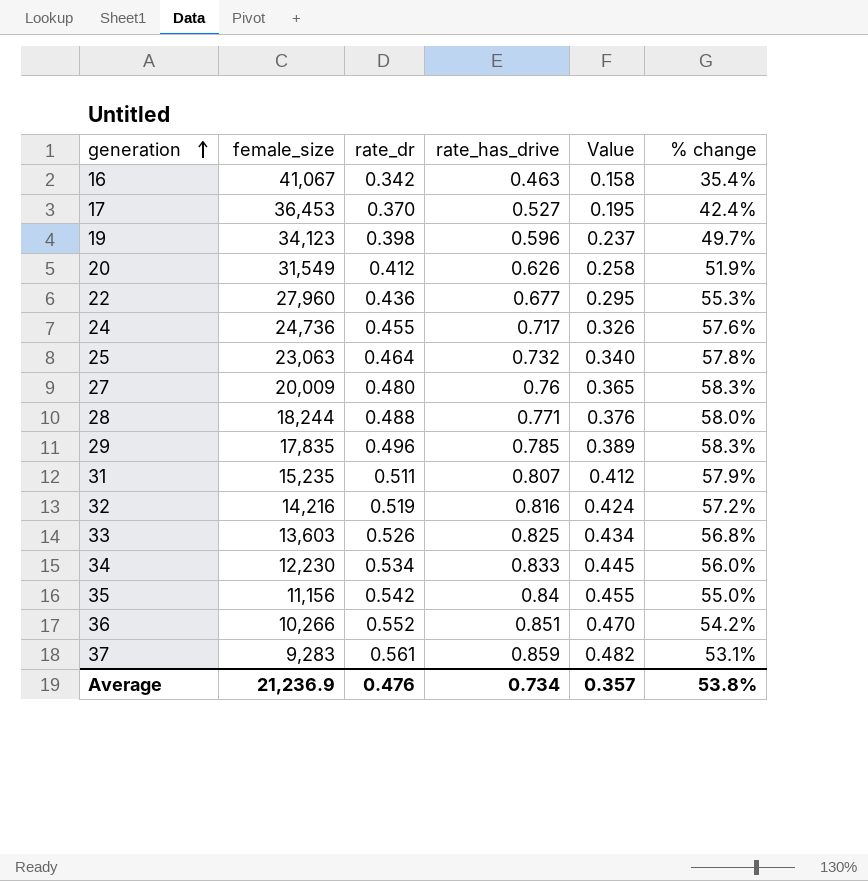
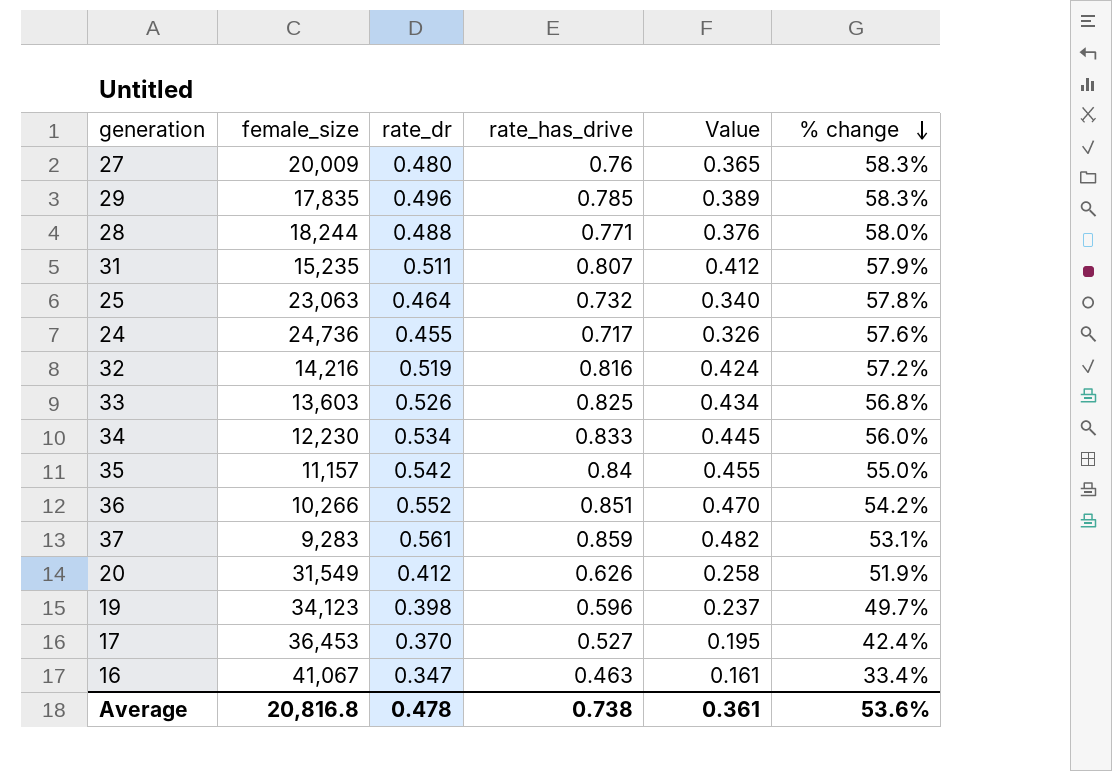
row order: generation ascending -> % change descending
row 22: 27,960 | 0.436 | 0.677 | 0.295 | 55.3% -> none
35 | female_size: 11,156 -> 11,157
16 | rate_dr: 0.342 -> 0.347
16 | Value: 0.158 -> 0.161
16 | % change: 35.4% -> 33.4%
Average | female_size: 21,236.9 -> 20,816.8
Average | rate_dr: 0.476 -> 0.478
Average | rate_has_drive: 0.734 -> 0.738
Average | Value: 0.357 -> 0.361
Average | % change: 53.8% -> 53.6%

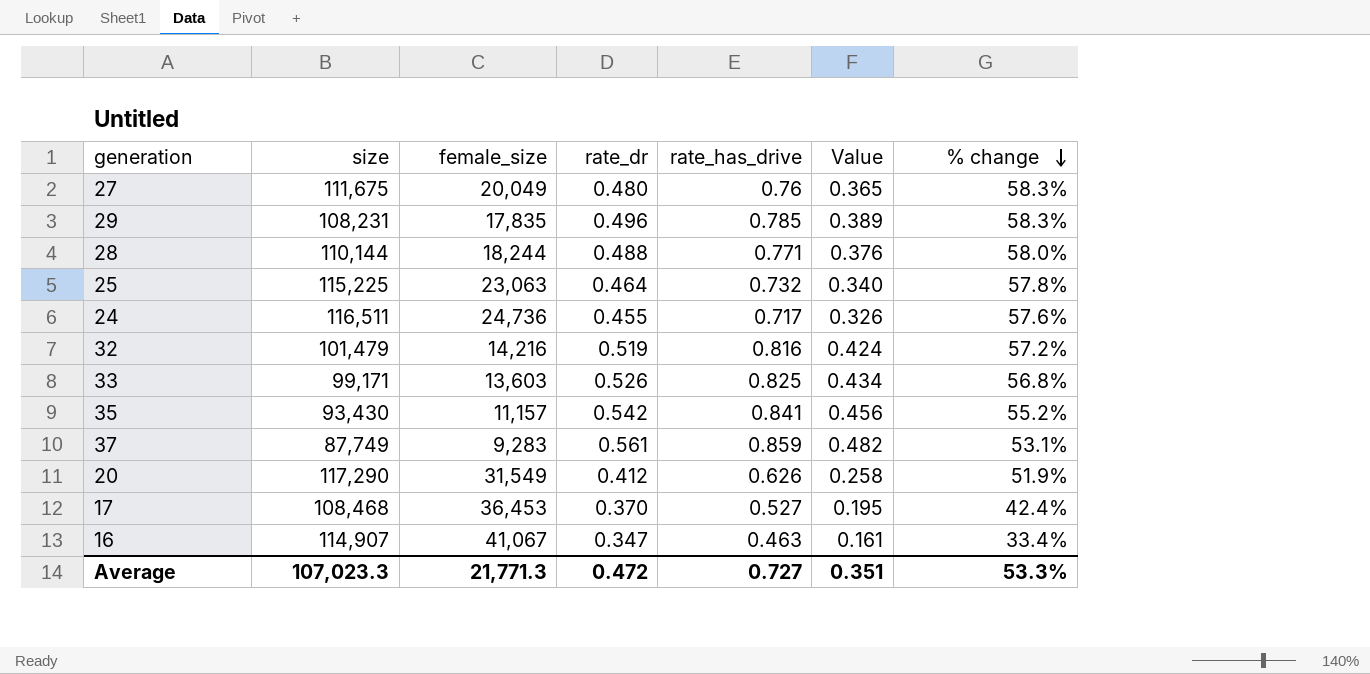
column size | position: none -> 2
row 31: 15,235 | 0.511 | 0.807 | 0.412 | 57.9% -> none
row 34: 12,230 | 0.534 | 0.833 | 0.445 | 56.0% -> none
row 36: 10,266 | 0.552 | 0.851 | 0.470 | 54.2% -> none
row 19: 34,123 | 0.398 | 0.596 | 0.237 | 49.7% -> none
27 | female_size: 20,009 -> 20,049
35 | rate_has_drive: 0.84 -> 0.841
35 | Value: 0.455 -> 0.456
35 | % change: 55.0% -> 55.2%
Average | female_size: 20,816.8 -> 21,771.3
Average | rate_dr: 0.478 -> 0.472
Average | rate_has_drive: 0.738 -> 0.727
Average | Value: 0.361 -> 0.351
Average | % change: 53.6% -> 53.3%

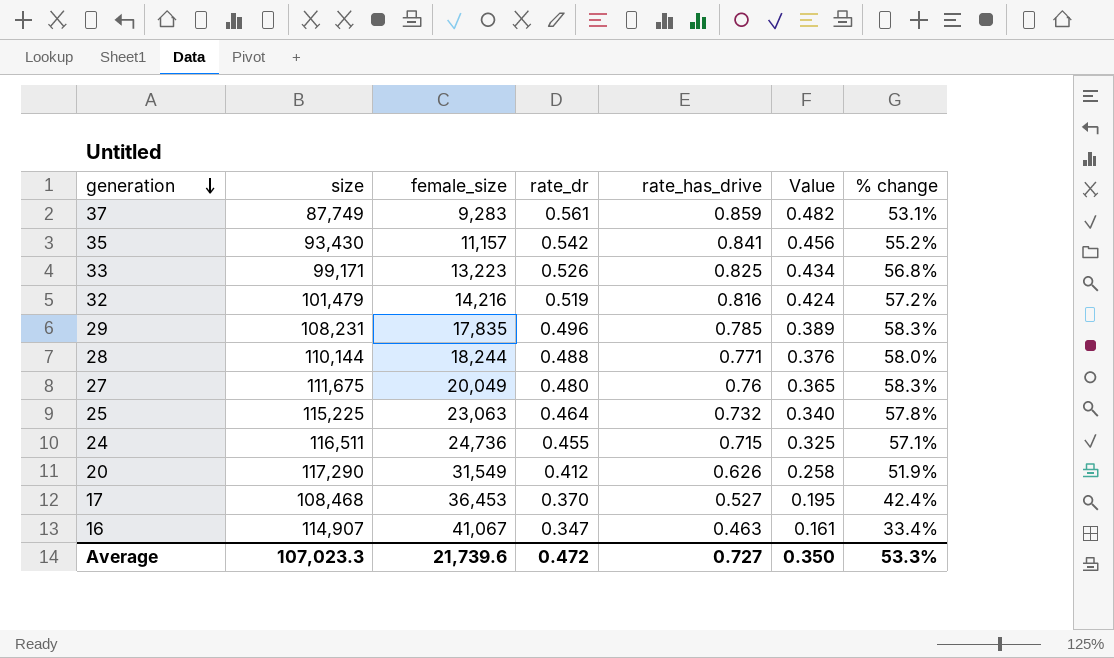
row order: % change descending -> generation descending
33 | female_size: 13,603 -> 13,223
24 | rate_has_drive: 0.717 -> 0.715
24 | Value: 0.326 -> 0.325
24 | % change: 57.6% -> 57.1%
Average | female_size: 21,771.3 -> 21,739.6
Average | Value: 0.351 -> 0.350

